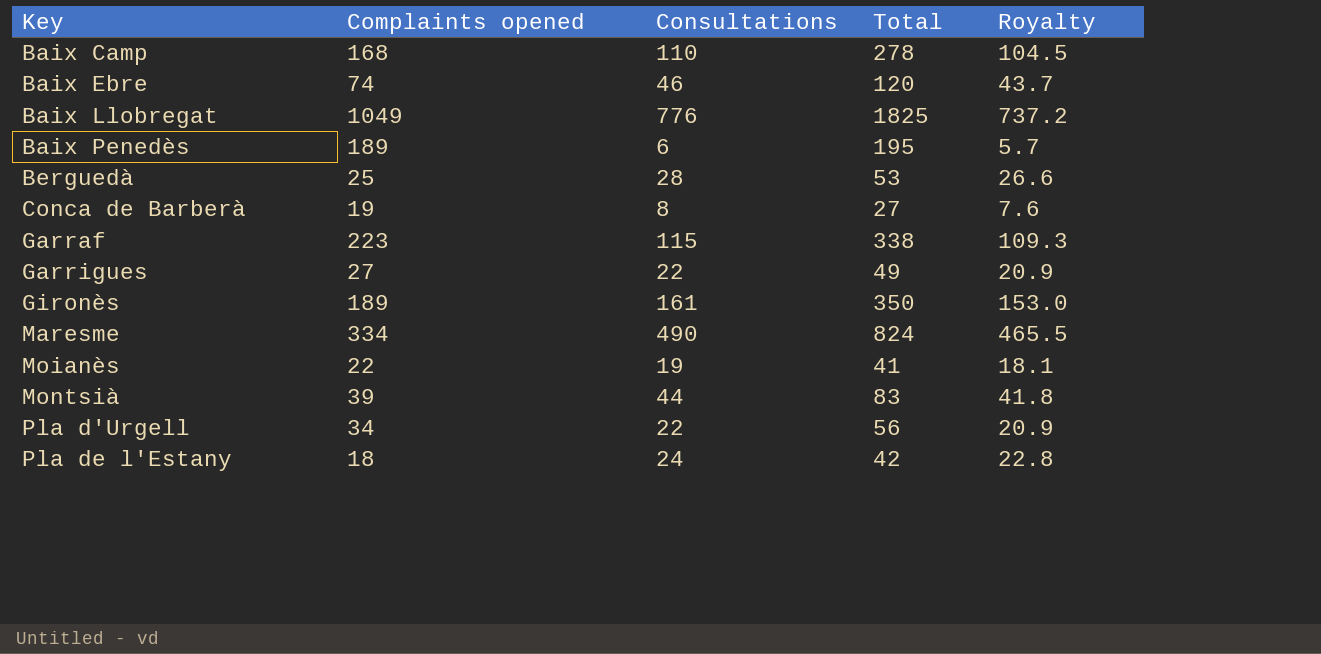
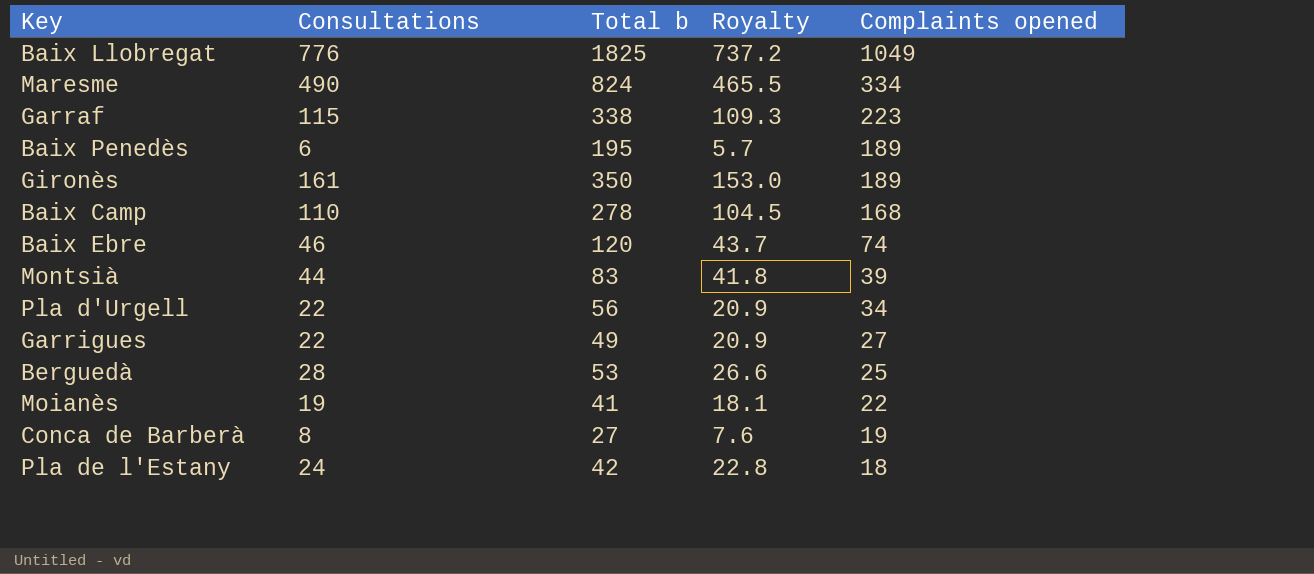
row order: Key ascending -> Complaints opened descending
column name: Total -> Total b
column Complaints opened | position: 2 -> 5

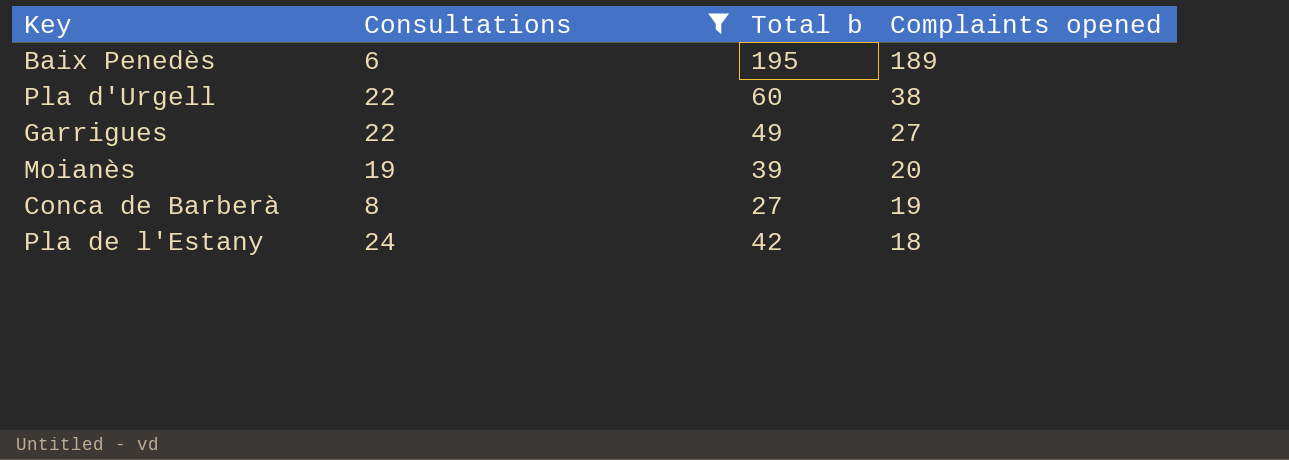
filter: none -> Consultations <= 24
column Royalty | formula: [Consultations] * 0.95 -> none
Pla d'Urgell | Total b: 56 -> 60
Pla d'Urgell | Complaints opened: 34 -> 38
Moianès | Total b: 41 -> 39
Moianès | Complaints opened: 22 -> 20

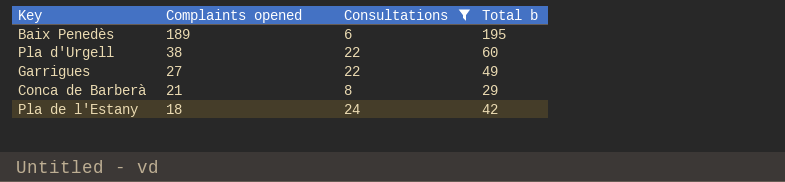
column Complaints opened | position: 4 -> 2
row Moianès: 19 | 39 | 20 -> none
Conca de Barberà | Complaints opened: 19 -> 21
Conca de Barberà | Total b: 27 -> 29

